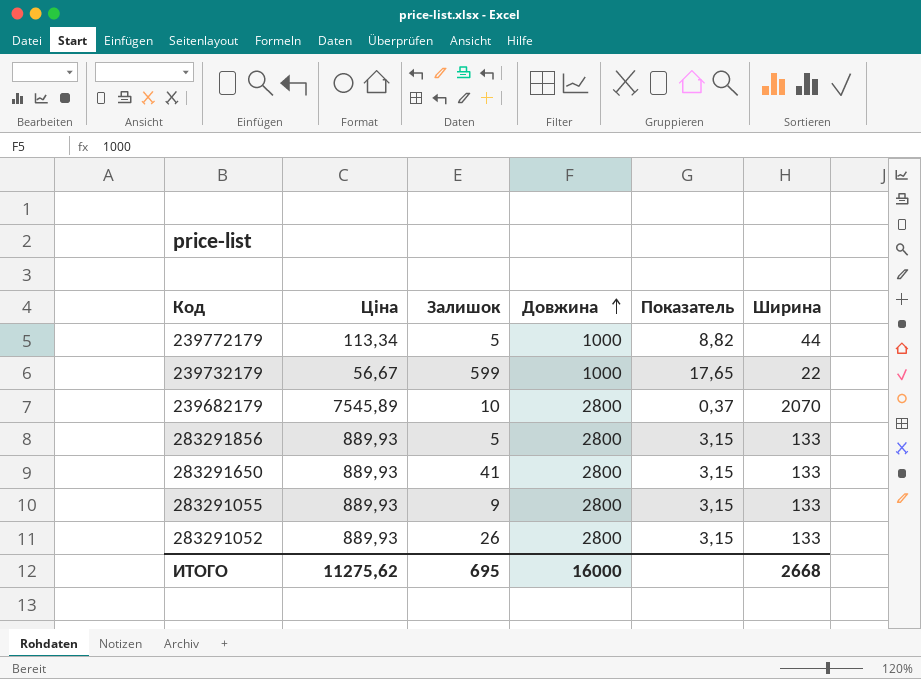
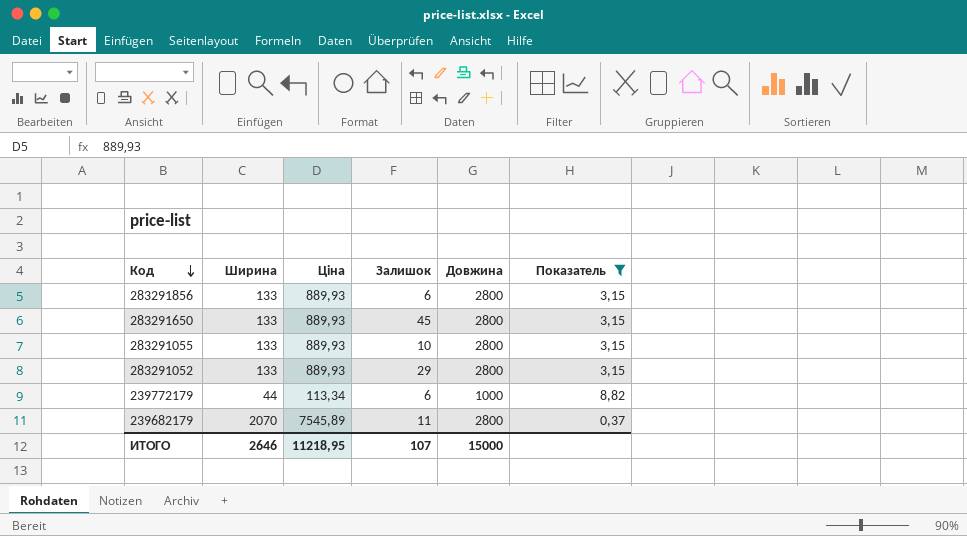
filter: none -> Показатель != 17,65
row order: Довжина ascending -> Код descending
column Ширина | position: 6 -> 2
283291856 | Залишок: 5 -> 6
283291650 | Залишок: 41 -> 45
283291055 | Залишок: 9 -> 10
283291052 | Залишок: 26 -> 29
239772179 | Залишок: 5 -> 6
239682179 | Залишок: 10 -> 11
ИТОГО | Ширина: 2668 -> 2646
ИТОГО | Ціна: 11275,62 -> 11218,95
ИТОГО | Залишок: 695 -> 107
ИТОГО | Довжина: 16000 -> 15000

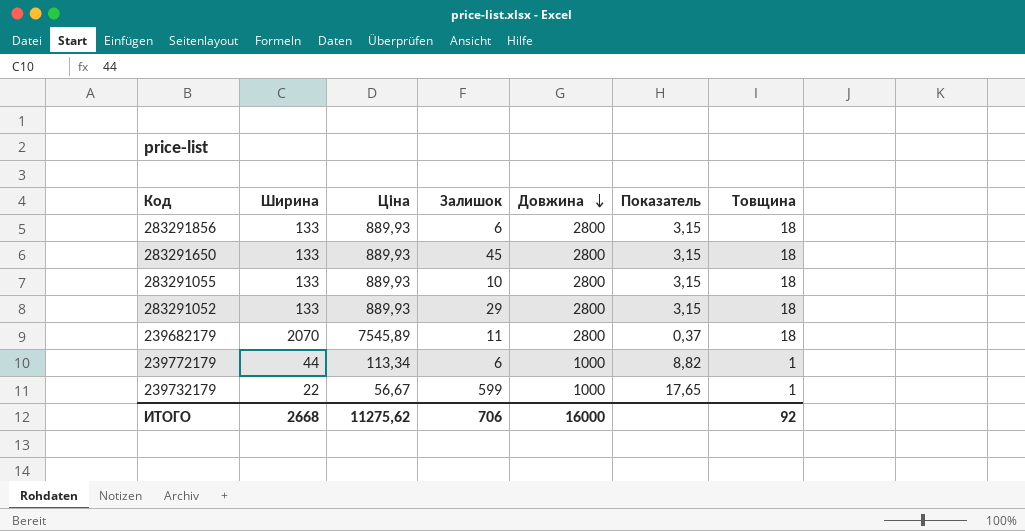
filter: Показатель != 17,65 -> none
row order: Код descending -> Довжина descending
column Товщина | position: none -> 7
ИТОГО | Ширина: 2646 -> 2668
ИТОГО | Ціна: 11218,95 -> 11275,62
ИТОГО | Залишок: 107 -> 706
ИТОГО | Довжина: 15000 -> 16000

